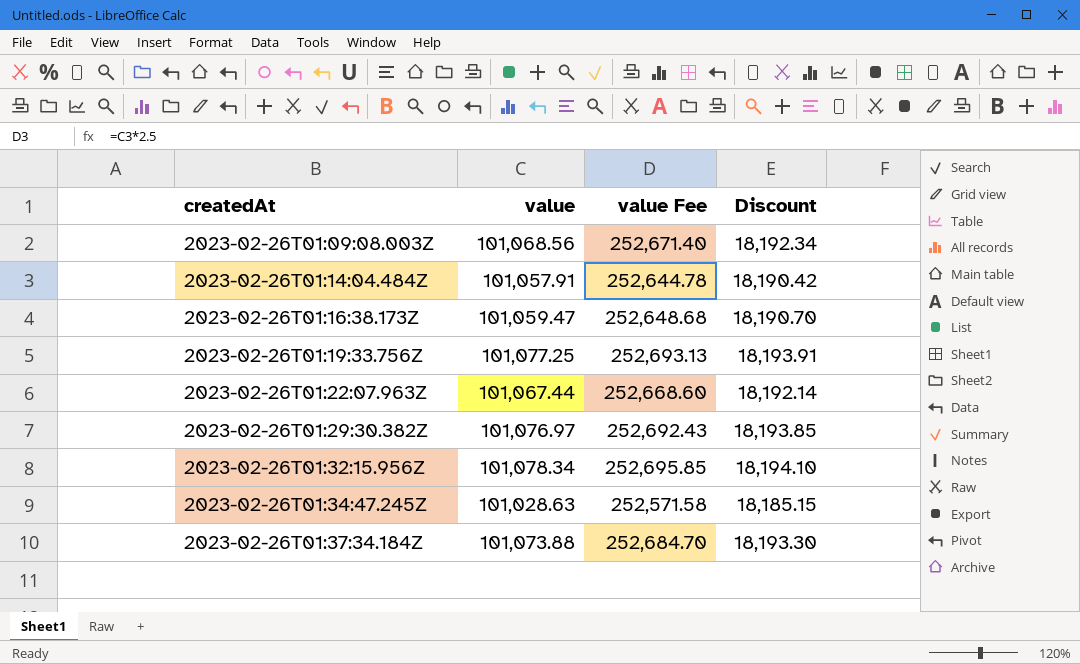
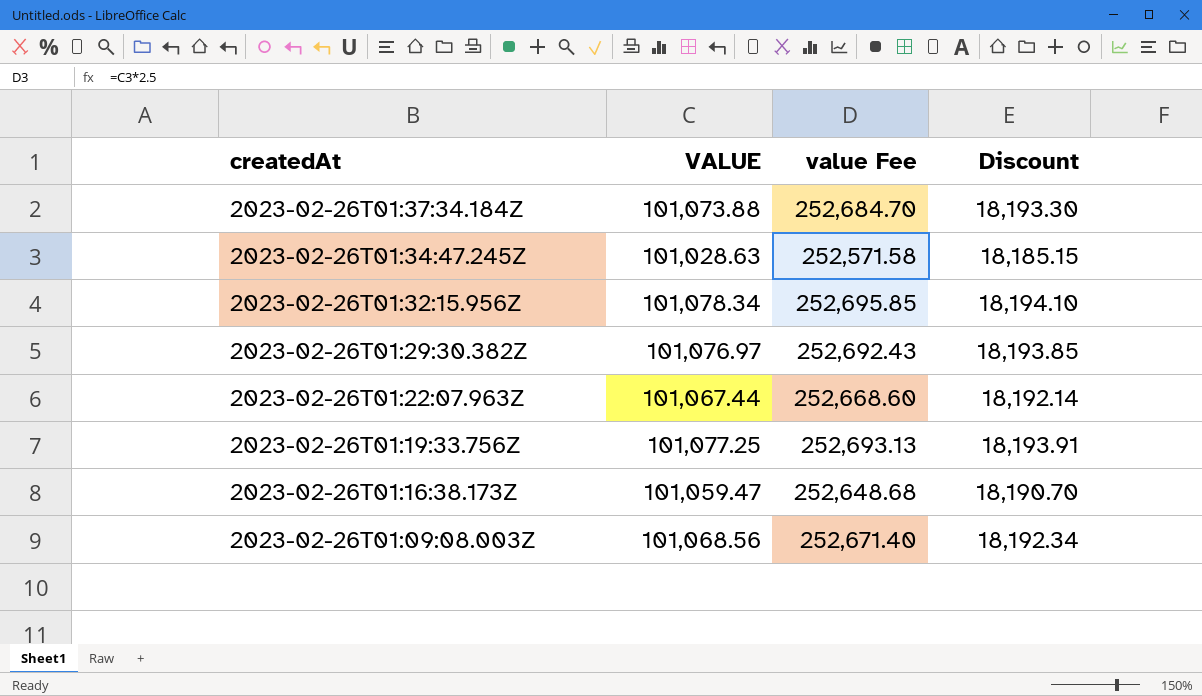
row order: createdAt ascending -> createdAt descending
column name: value -> VALUE
row 2023-02-26T01:14:04.484Z: 101,057.91 | 252,644.78 | 18,190.42 -> none

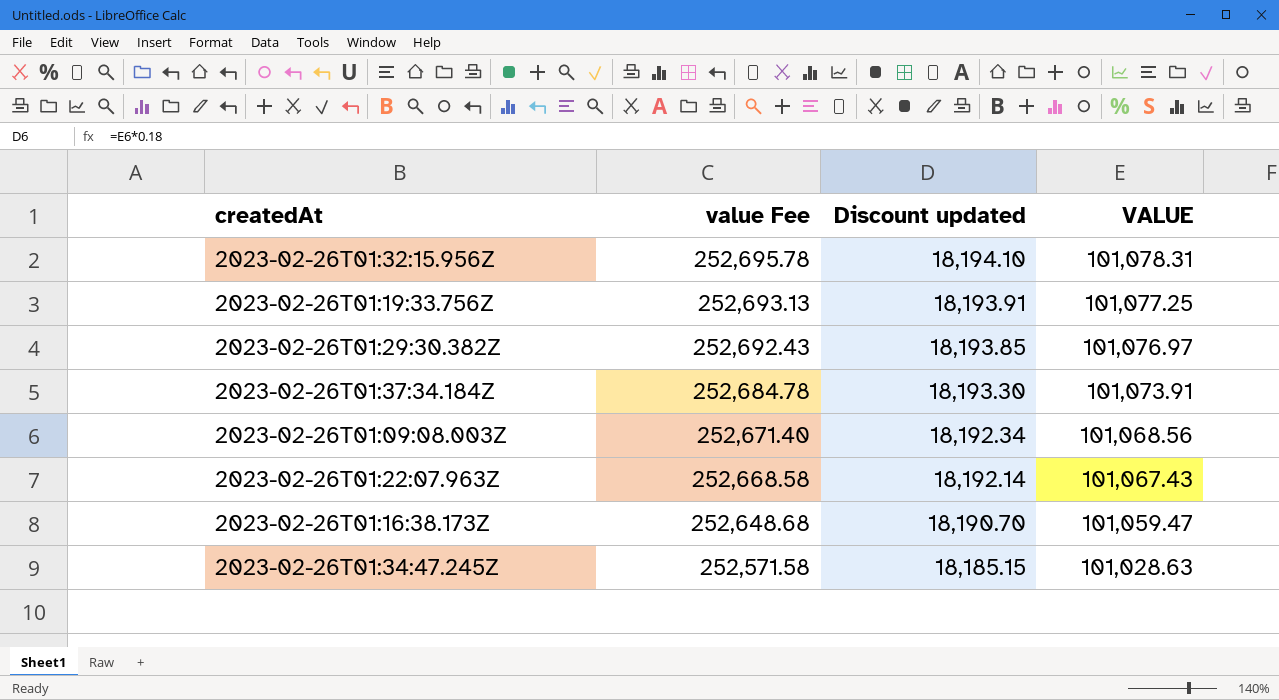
row order: createdAt descending -> value Fee descending
column name: Discount -> Discount updated
column VALUE | position: 2 -> 4
2023-02-26T01:32:15.956Z | value Fee: 252,695.85 -> 252,695.78
2023-02-26T01:32:15.956Z | VALUE: 101,078.34 -> 101,078.31
2023-02-26T01:37:34.184Z | value Fee: 252,684.70 -> 252,684.78
2023-02-26T01:37:34.184Z | VALUE: 101,073.88 -> 101,073.91
2023-02-26T01:22:07.963Z | value Fee: 252,668.60 -> 252,668.58
2023-02-26T01:22:07.963Z | VALUE: 101,067.44 -> 101,067.43

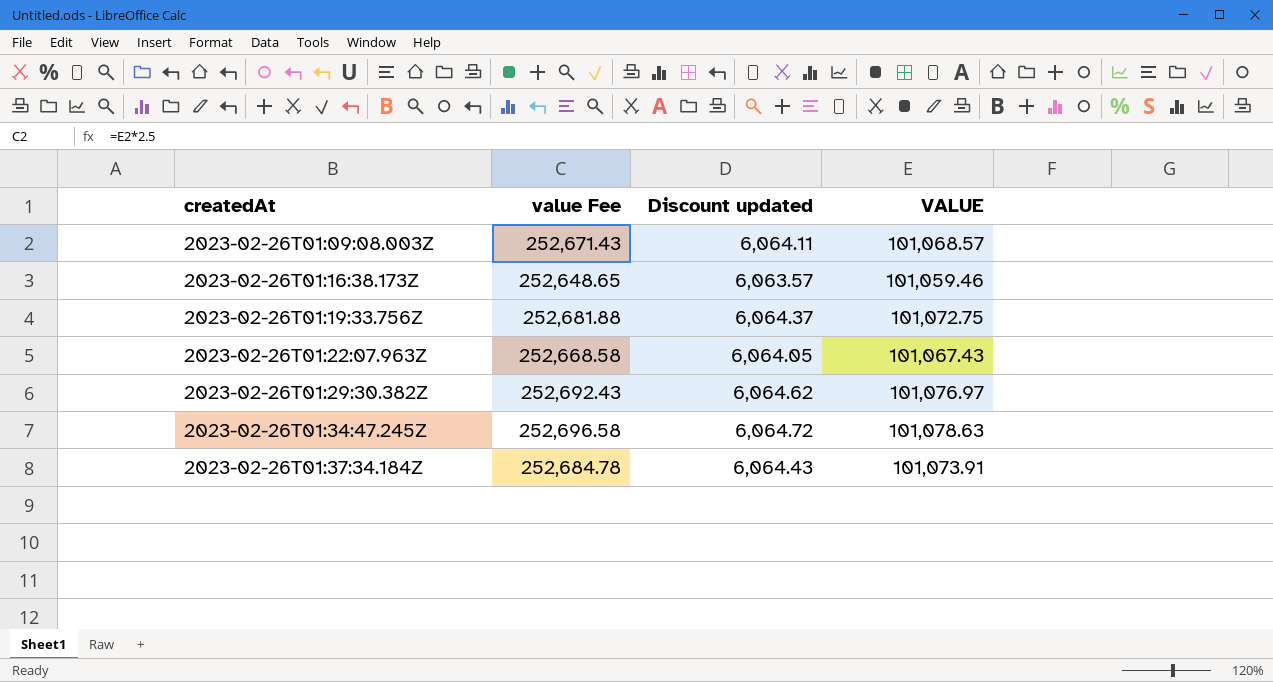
row order: value Fee descending -> createdAt ascending
column Discount updated | formula: [VALUE] * 0.18 -> [VALUE] * 0.06
row 2023-02-26T01:32:15.956Z: 252,695.78 | 18,194.10 | 101,078.31 -> none
2023-02-26T01:09:08.003Z | value Fee: 252,671.40 -> 252,671.43
2023-02-26T01:09:08.003Z | VALUE: 101,068.56 -> 101,068.57
2023-02-26T01:16:38.173Z | value Fee: 252,648.68 -> 252,648.65
2023-02-26T01:16:38.173Z | VALUE: 101,059.47 -> 101,059.46
2023-02-26T01:19:33.756Z | value Fee: 252,693.13 -> 252,681.88
2023-02-26T01:19:33.756Z | VALUE: 101,077.25 -> 101,072.75
2023-02-26T01:34:47.245Z | value Fee: 252,571.58 -> 252,696.58
2023-02-26T01:34:47.245Z | VALUE: 101,028.63 -> 101,078.63

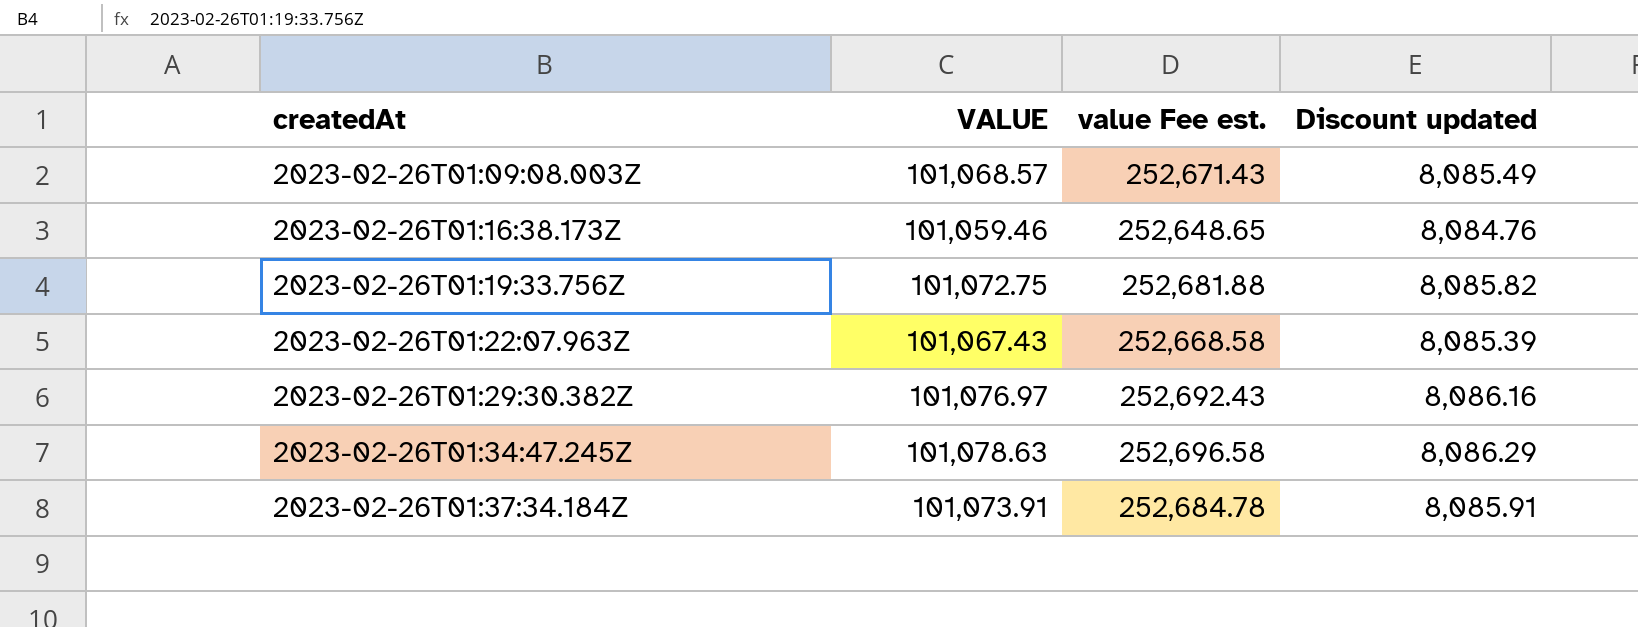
column VALUE | position: 4 -> 2
column name: value Fee -> value Fee est.
column Discount updated | formula: [VALUE] * 0.06 -> [VALUE] * 0.08

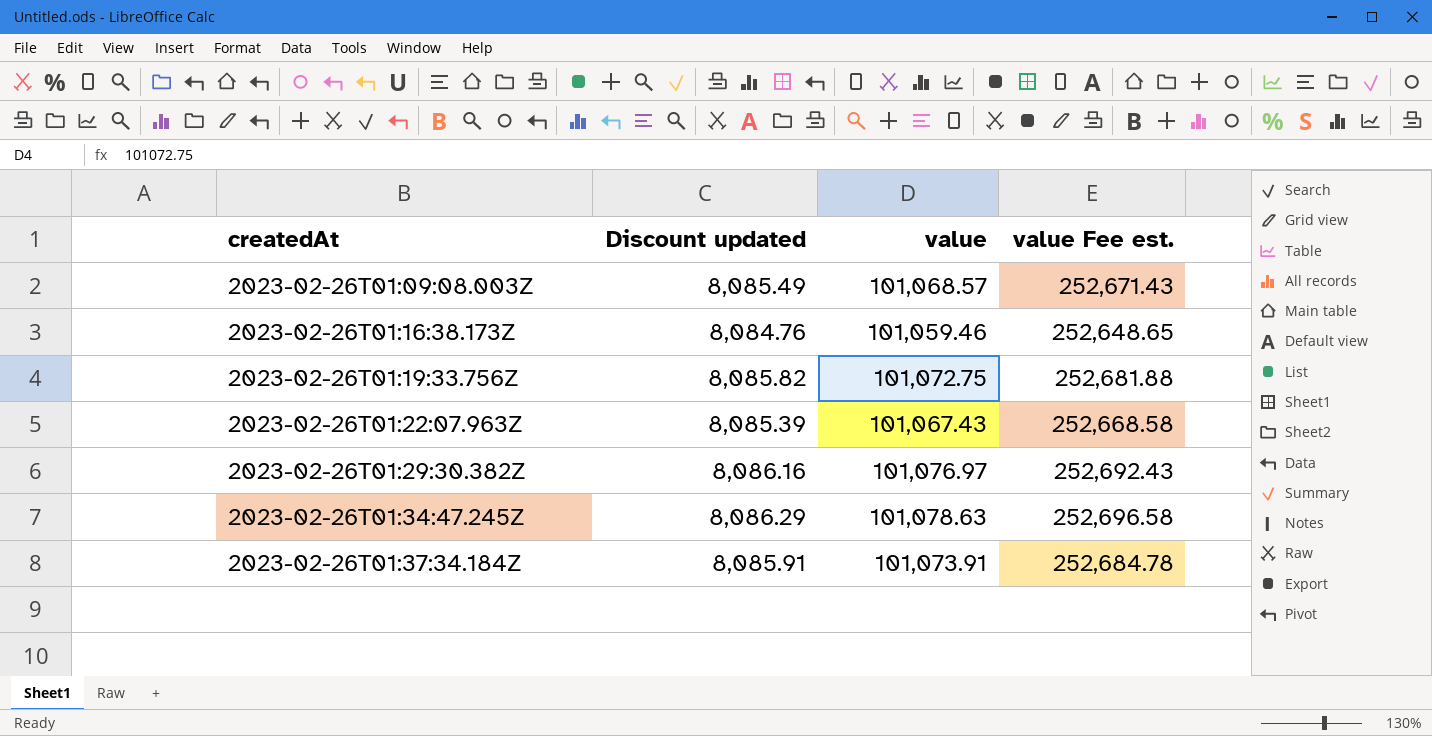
column Discount updated | position: 4 -> 2
column name: VALUE -> value

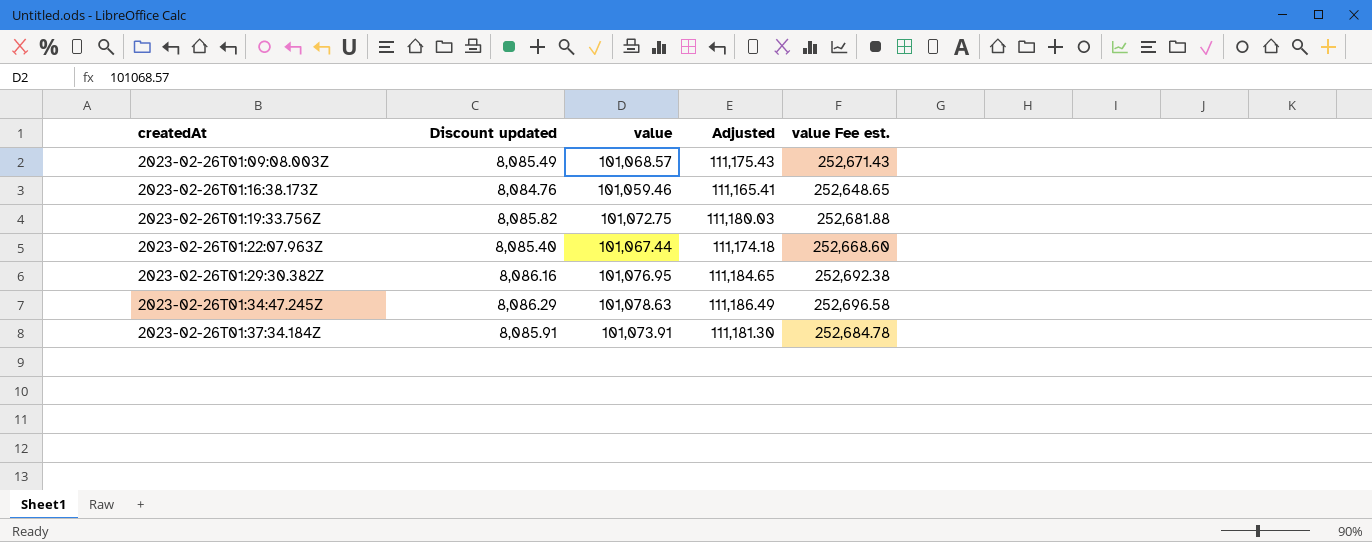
column Adjusted | formula: none -> [value] * 1.1
2023-02-26T01:22:07.963Z | Discount updated: 8,085.39 -> 8,085.40
2023-02-26T01:22:07.963Z | value: 101,067.43 -> 101,067.44
2023-02-26T01:22:07.963Z | value Fee est.: 252,668.58 -> 252,668.60
2023-02-26T01:29:30.382Z | value: 101,076.97 -> 101,076.95
2023-02-26T01:29:30.382Z | value Fee est.: 252,692.43 -> 252,692.38

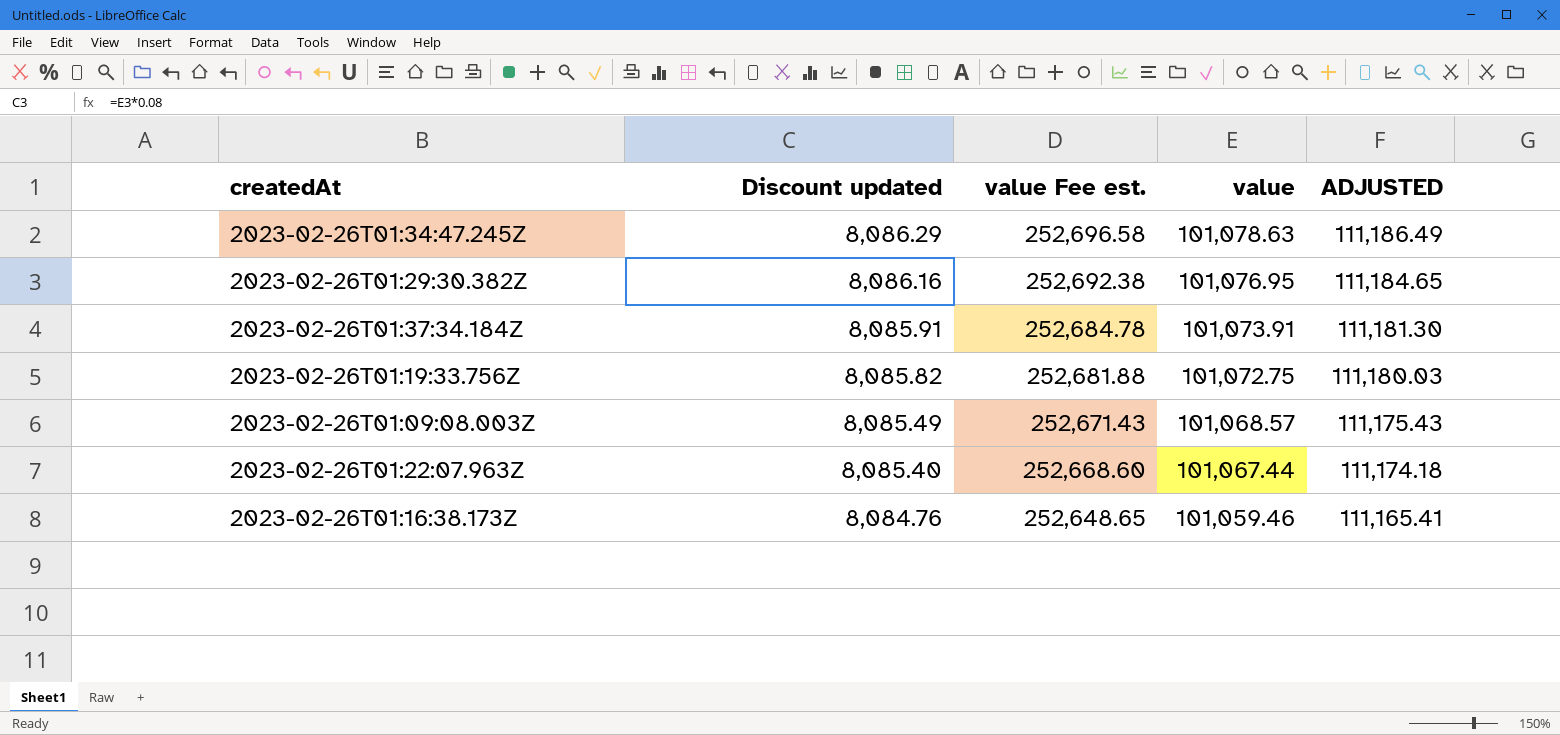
row order: createdAt ascending -> Discount updated descending
column value Fee est. | position: 5 -> 3
column name: Adjusted -> ADJUSTED

